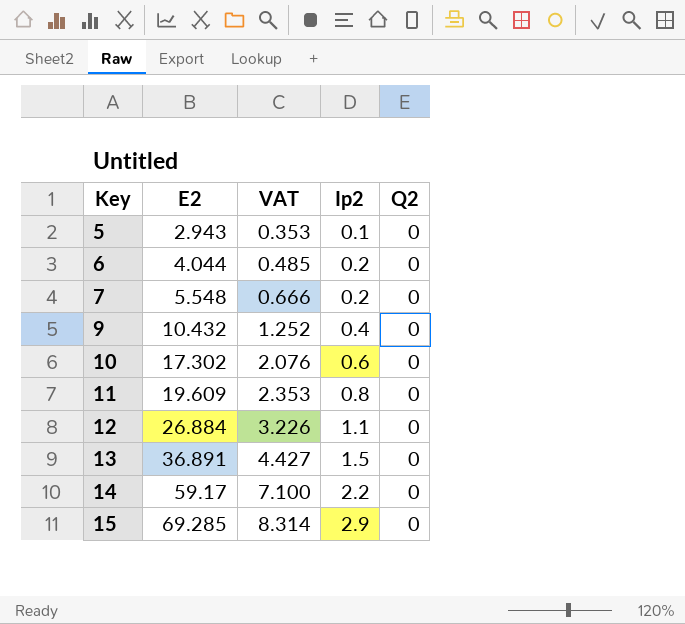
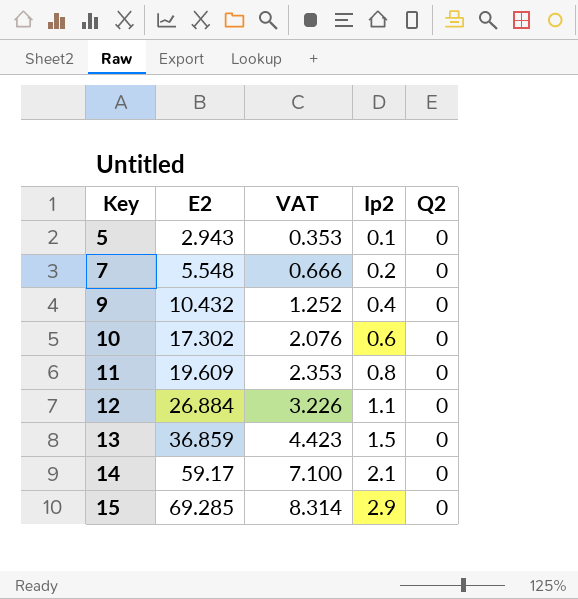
row 6: 4.044 | 0.485 | 0.2 | 0 -> none
13 | E2: 36.891 -> 36.859
13 | VAT: 4.427 -> 4.423
14 | Ip2: 2.2 -> 2.1

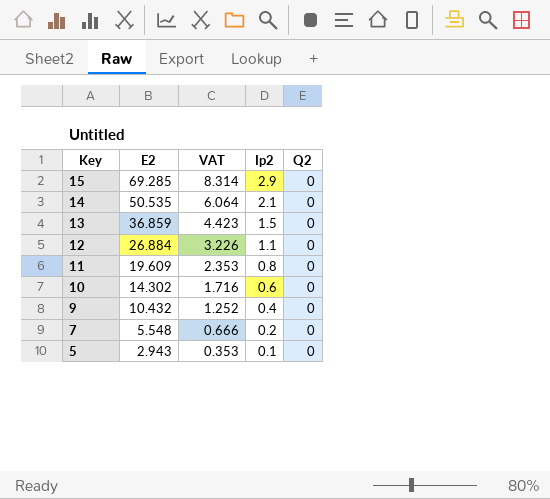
row order: Key ascending -> Key descending
14 | E2: 59.17 -> 50.535
14 | VAT: 7.100 -> 6.064
10 | E2: 17.302 -> 14.302
10 | VAT: 2.076 -> 1.716

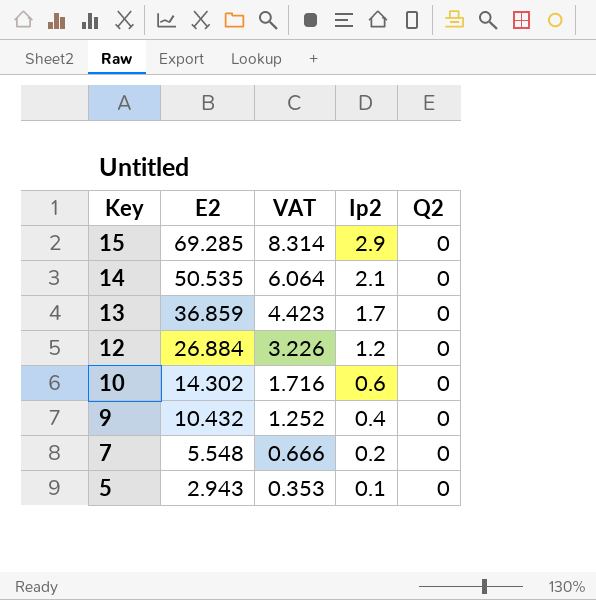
row 11: 19.609 | 2.353 | 0.8 | 0 -> none
13 | Ip2: 1.5 -> 1.7
12 | Ip2: 1.1 -> 1.2

